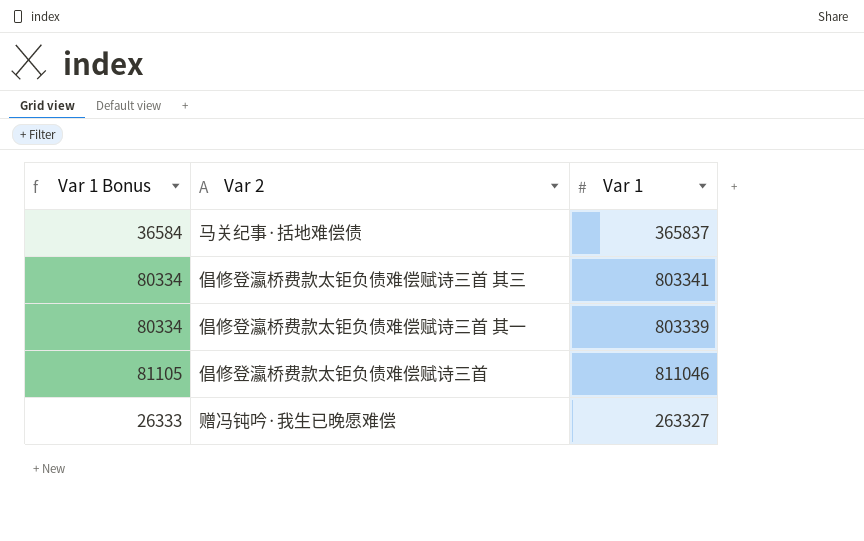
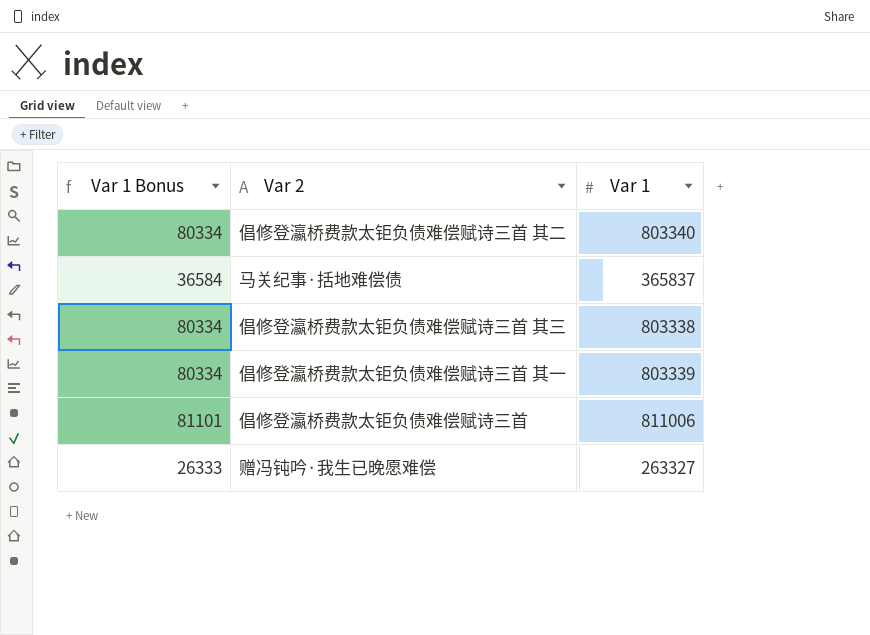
row 倡修登瀛桥费款太钜负债难偿赋诗三首 其二: none -> 80334 | 803340
倡修登瀛桥费款太钜负债难偿赋诗三首 其三 | Var 1: 803341 -> 803338
倡修登瀛桥费款太钜负债难偿赋诗三首 | Var 1 Bonus: 81105 -> 81101
倡修登瀛桥费款太钜负债难偿赋诗三首 | Var 1: 811046 -> 811006

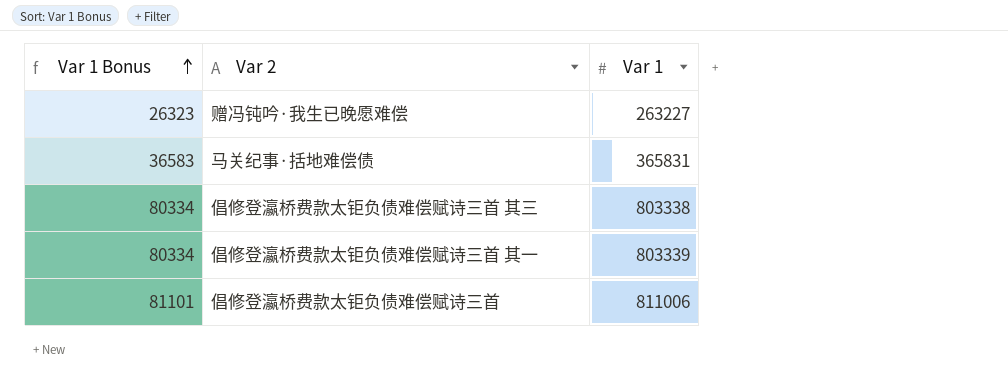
row order: none -> Var 1 Bonus ascending
row 倡修登瀛桥费款太钜负债难偿赋诗三首 其二: 80334 | 803340 -> none
赠冯钝吟·我生已晚愿难偿 | Var 1 Bonus: 26333 -> 26323
赠冯钝吟·我生已晚愿难偿 | Var 1: 263327 -> 263227
马关纪事·括地难偿债 | Var 1 Bonus: 36584 -> 36583
马关纪事·括地难偿债 | Var 1: 365837 -> 365831

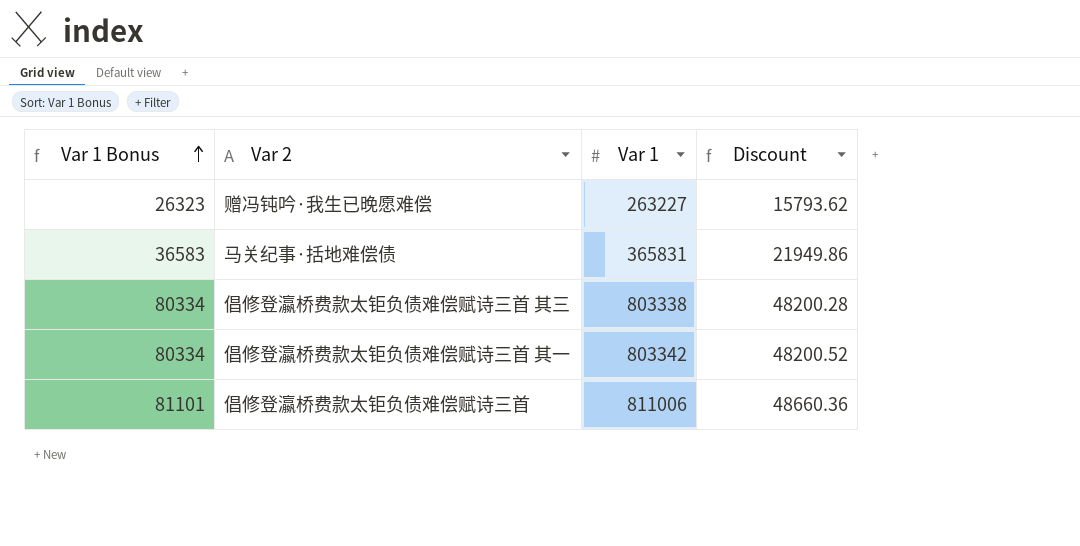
column Discount | formula: none -> [Var 1] * 0.06
倡修登瀛桥费款太钜负债难偿赋诗三首 其一 | Var 1: 803339 -> 803342

